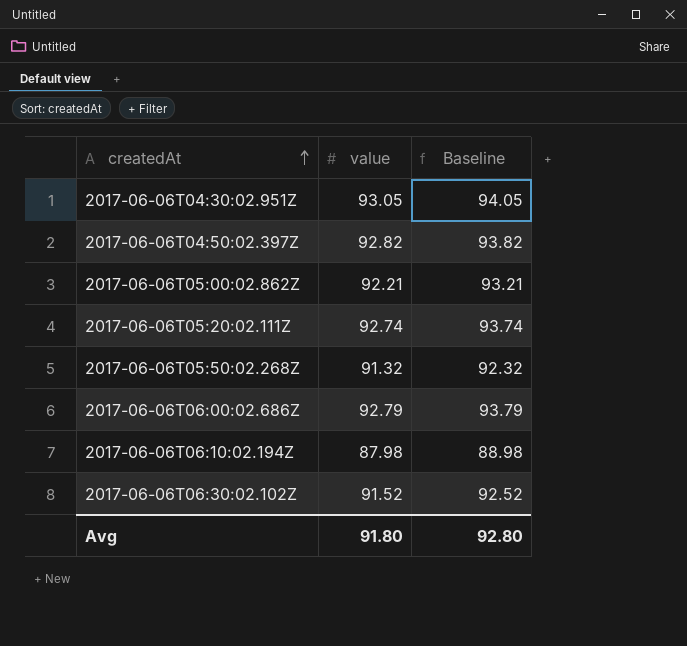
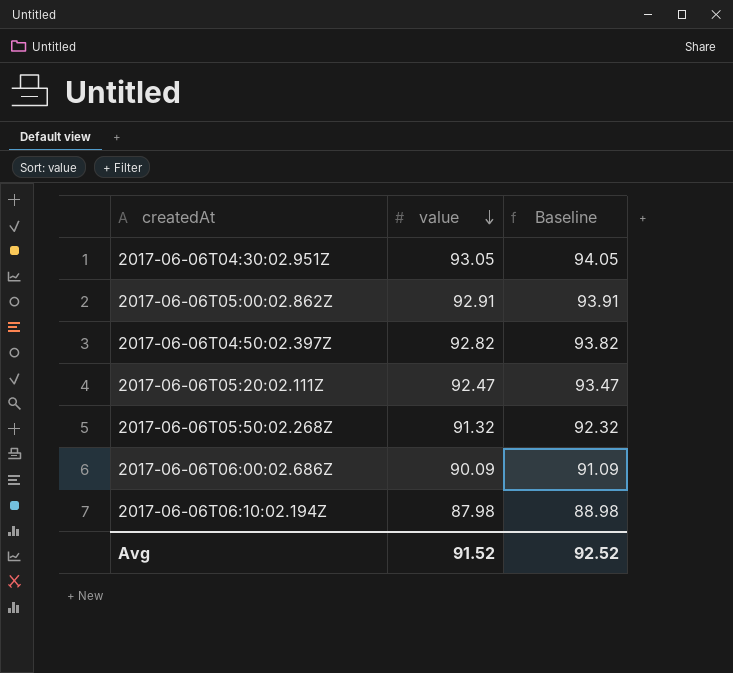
row order: createdAt ascending -> value descending
row 2017-06-06T06:30:02.102Z: 91.52 | 92.52 -> none
2017-06-06T05:00:02.862Z | value: 92.21 -> 92.91
2017-06-06T05:00:02.862Z | Baseline: 93.21 -> 93.91
2017-06-06T05:20:02.111Z | value: 92.74 -> 92.47
2017-06-06T05:20:02.111Z | Baseline: 93.74 -> 93.47
2017-06-06T06:00:02.686Z | value: 92.79 -> 90.09
2017-06-06T06:00:02.686Z | Baseline: 93.79 -> 91.09
Avg | value: 91.80 -> 91.52
Avg | Baseline: 92.80 -> 92.52

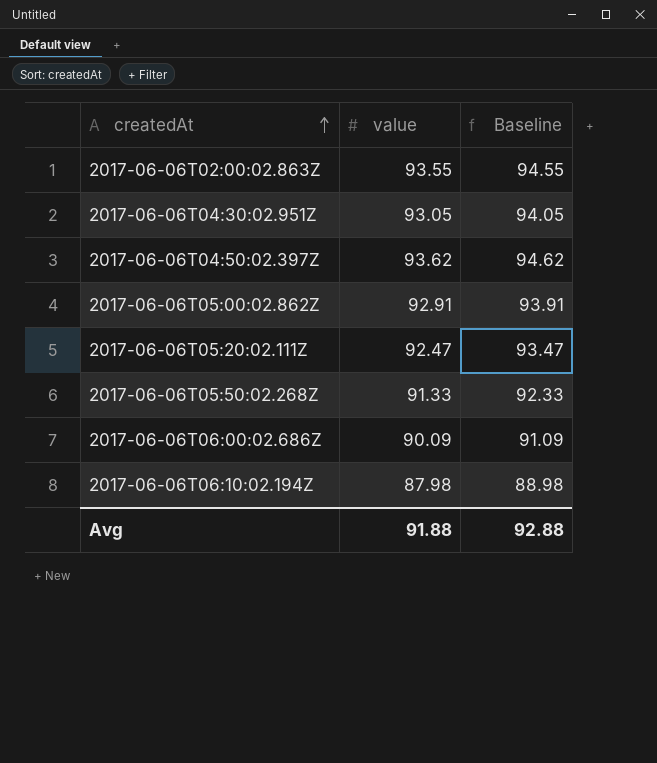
row order: value descending -> createdAt ascending
row 2017-06-06T02:00:02.863Z: none -> 93.55 | 94.55
2017-06-06T04:50:02.397Z | value: 92.82 -> 93.62
2017-06-06T04:50:02.397Z | Baseline: 93.82 -> 94.62
2017-06-06T05:50:02.268Z | value: 91.32 -> 91.33
2017-06-06T05:50:02.268Z | Baseline: 92.32 -> 92.33
Avg | value: 91.52 -> 91.88
Avg | Baseline: 92.52 -> 92.88

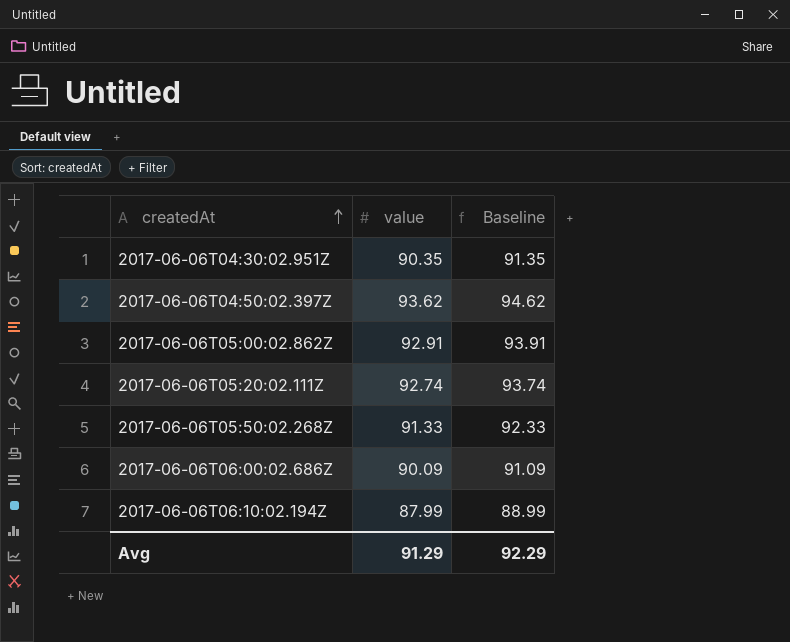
row 2017-06-06T02:00:02.863Z: 93.55 | 94.55 -> none
2017-06-06T04:30:02.951Z | value: 93.05 -> 90.35
2017-06-06T04:30:02.951Z | Baseline: 94.05 -> 91.35
2017-06-06T05:20:02.111Z | value: 92.47 -> 92.74
2017-06-06T05:20:02.111Z | Baseline: 93.47 -> 93.74
2017-06-06T06:10:02.194Z | value: 87.98 -> 87.99
2017-06-06T06:10:02.194Z | Baseline: 88.98 -> 88.99
Avg | value: 91.88 -> 91.29
Avg | Baseline: 92.88 -> 92.29

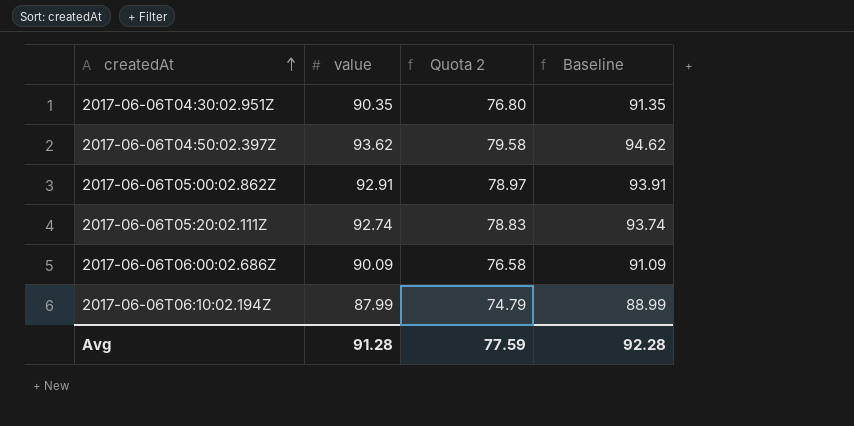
column Quota 2 | formula: none -> [value] * 0.85
row 2017-06-06T05:50:02.268Z: 91.33 | 92.33 -> none
Avg | value: 91.29 -> 91.28
Avg | Baseline: 92.29 -> 92.28

